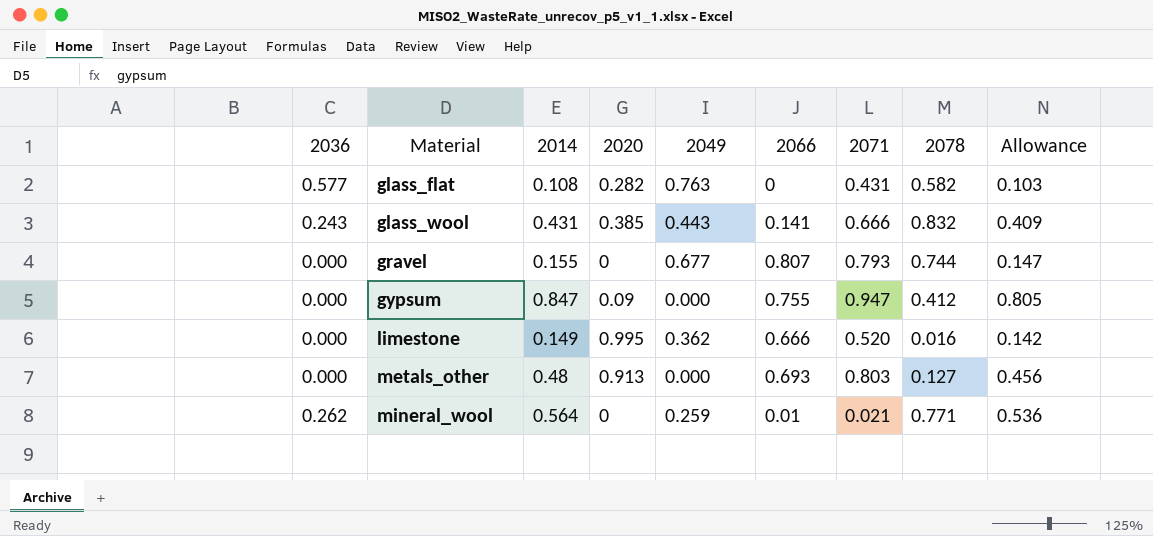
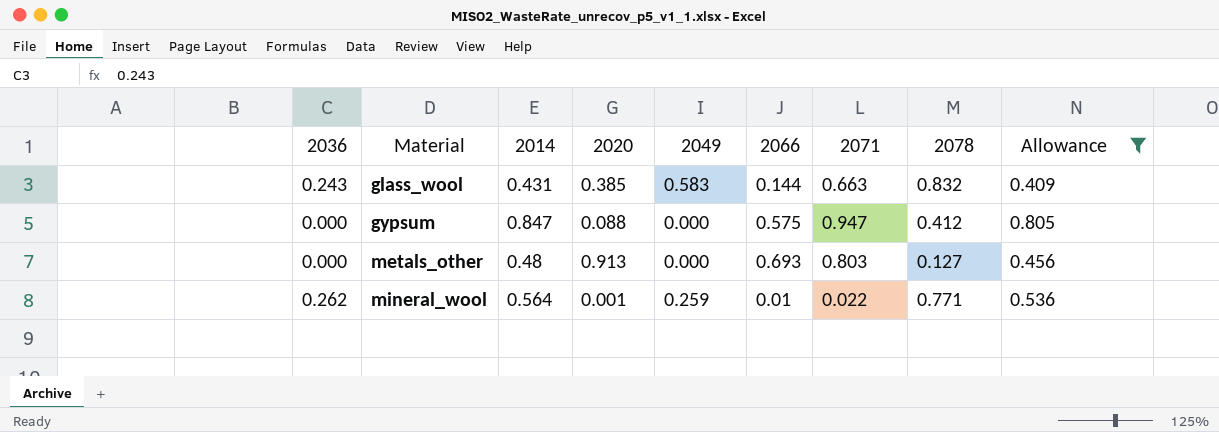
filter: none -> Allowance >= 0.409
glass_wool | 2049: 0.443 -> 0.583
glass_wool | 2066: 0.141 -> 0.144
glass_wool | 2071: 0.666 -> 0.663
gypsum | 2020: 0.09 -> 0.088
gypsum | 2066: 0.755 -> 0.575
mineral_wool | 2020: 0 -> 0.001
mineral_wool | 2071: 0.021 -> 0.022

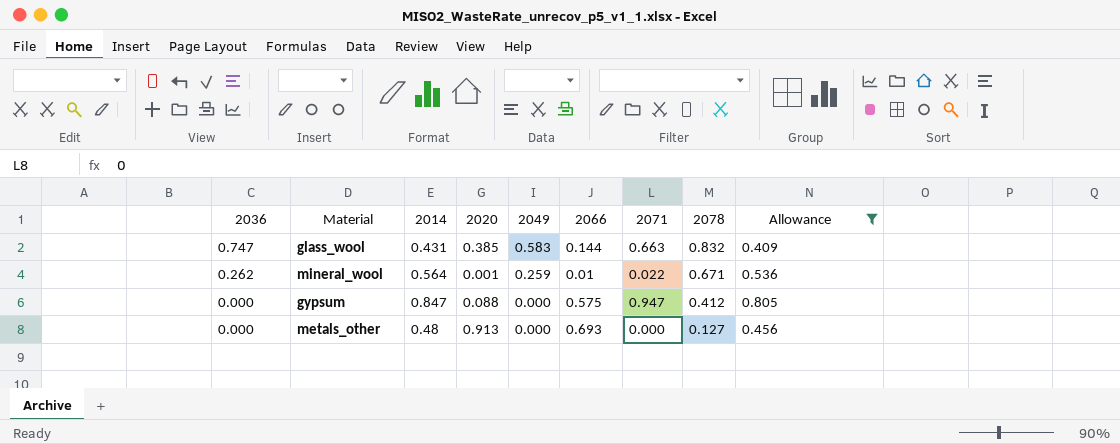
row order: Material ascending -> 2036 descending
glass_wool | 2036: 0.243 -> 0.747
mineral_wool | 2078: 0.771 -> 0.671
metals_other | 2071: 0.803 -> 0.000

